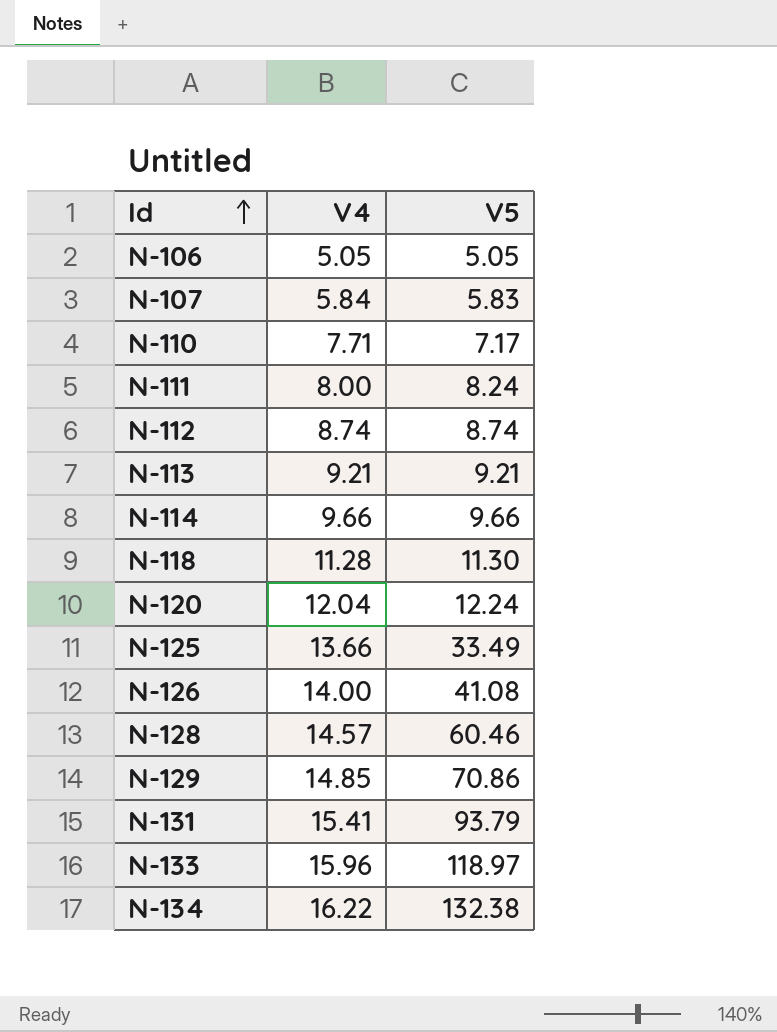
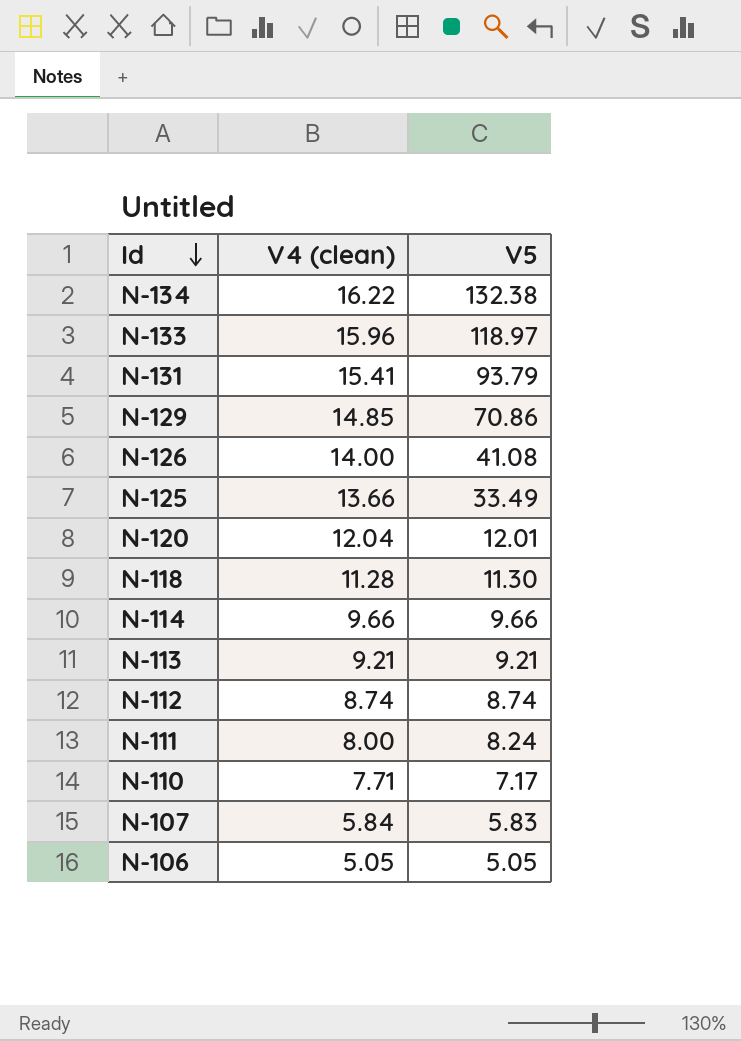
row order: Id ascending -> Id descending
column name: V4 -> V4 (clean)
row N-128: 14.57 | 60.46 -> none
N-120 | V5: 12.24 -> 12.01

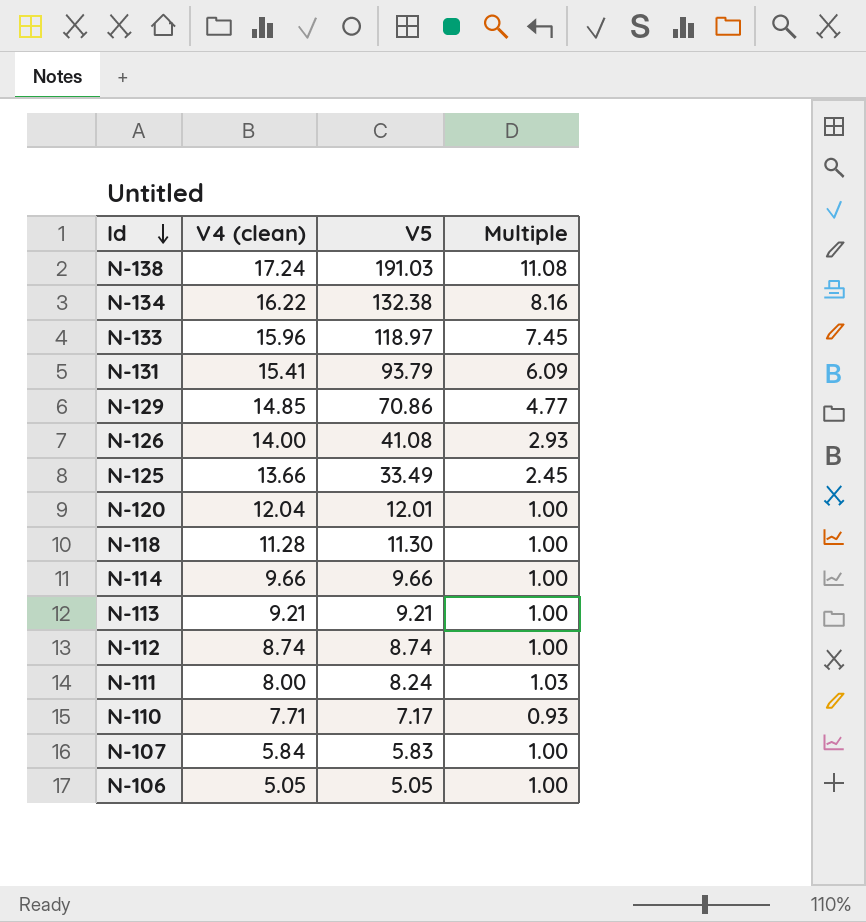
column Multiple | formula: none -> [V5] / [V4 (clean)]
row N-138: none -> 17.24 | 191.03 | 11.08

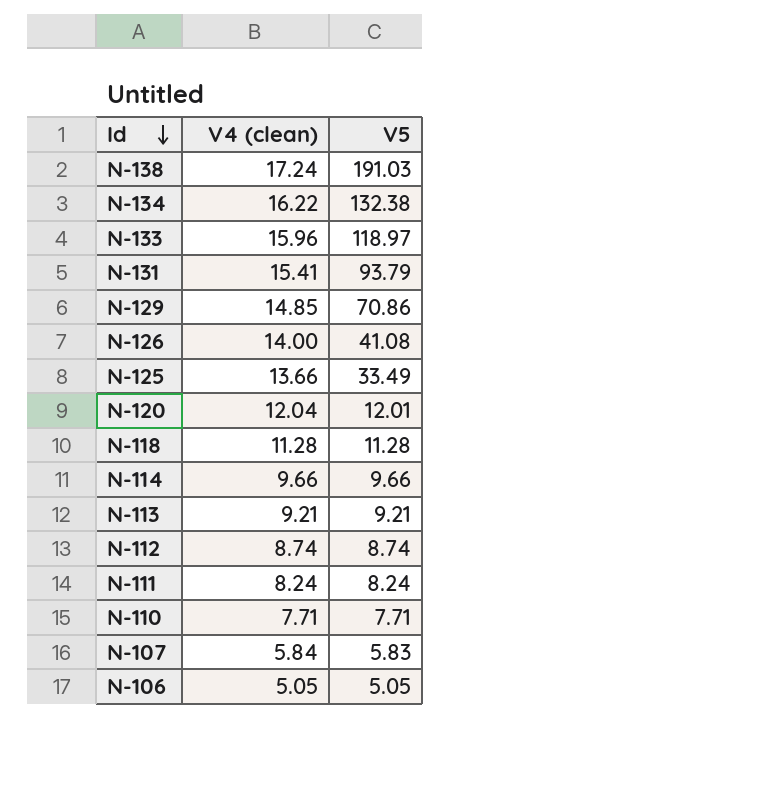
column Multiple | formula: [V5] / [V4 (clean)] -> none
N-118 | V5: 11.30 -> 11.28
N-111 | V4 (clean): 8.00 -> 8.24
N-110 | V5: 7.17 -> 7.71

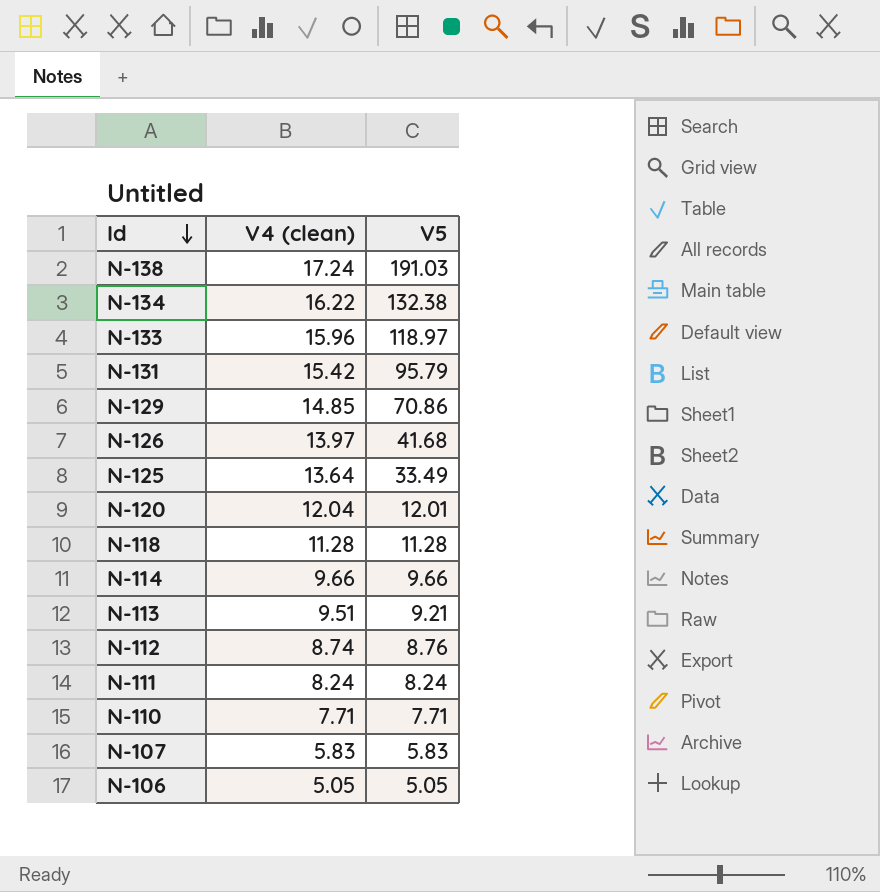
N-131 | V4 (clean): 15.41 -> 15.42
N-131 | V5: 93.79 -> 95.79
N-126 | V4 (clean): 14.00 -> 13.97
N-126 | V5: 41.08 -> 41.68
N-125 | V4 (clean): 13.66 -> 13.64
N-113 | V4 (clean): 9.21 -> 9.51
N-112 | V5: 8.74 -> 8.76
N-107 | V4 (clean): 5.84 -> 5.83

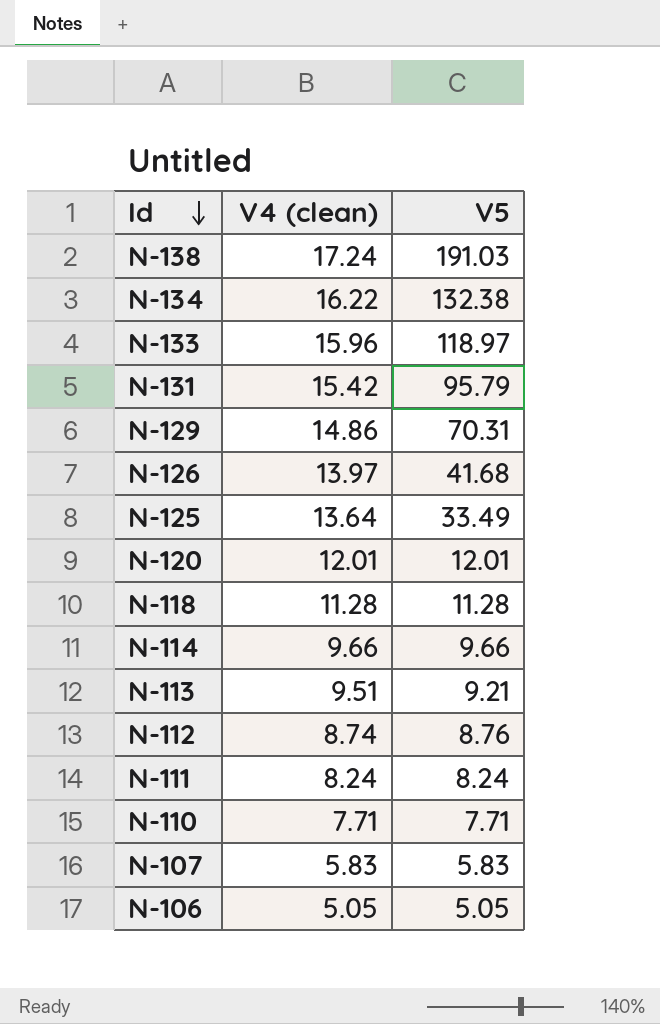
N-129 | V4 (clean): 14.85 -> 14.86
N-129 | V5: 70.86 -> 70.31
N-120 | V4 (clean): 12.04 -> 12.01

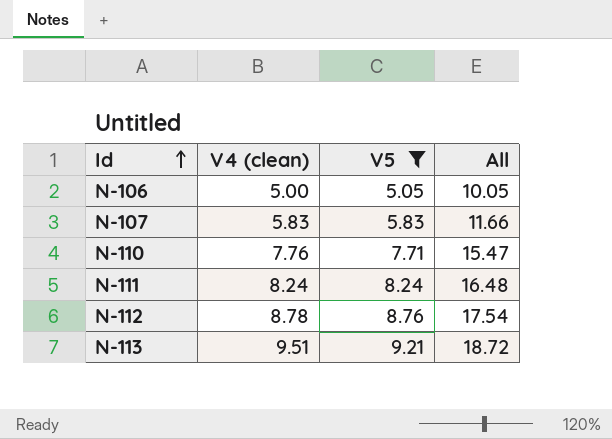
filter: none -> V5 <= 9.21
row order: Id descending -> Id ascending
column All | formula: none -> [V4 (clean)] + [V5]
N-106 | V4 (clean): 5.05 -> 5.00
N-110 | V4 (clean): 7.71 -> 7.76
N-112 | V4 (clean): 8.74 -> 8.78

